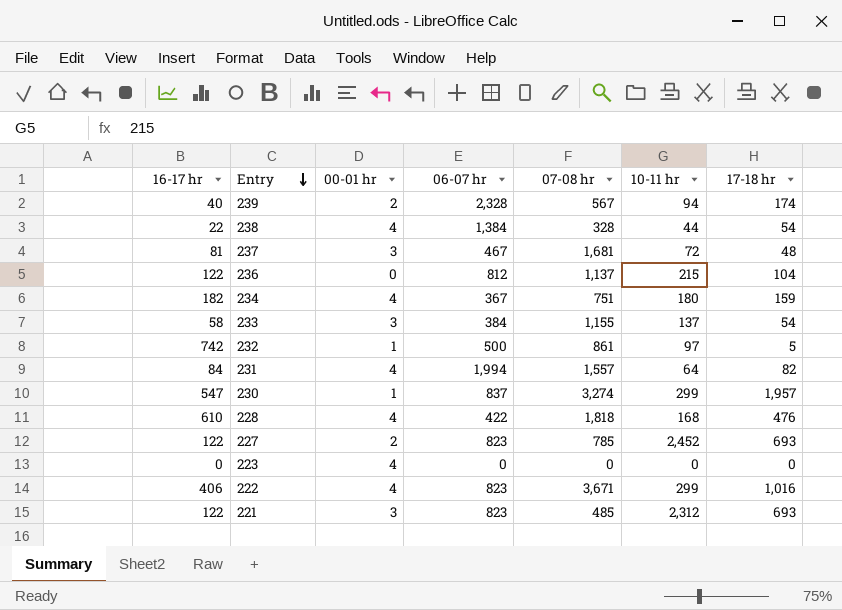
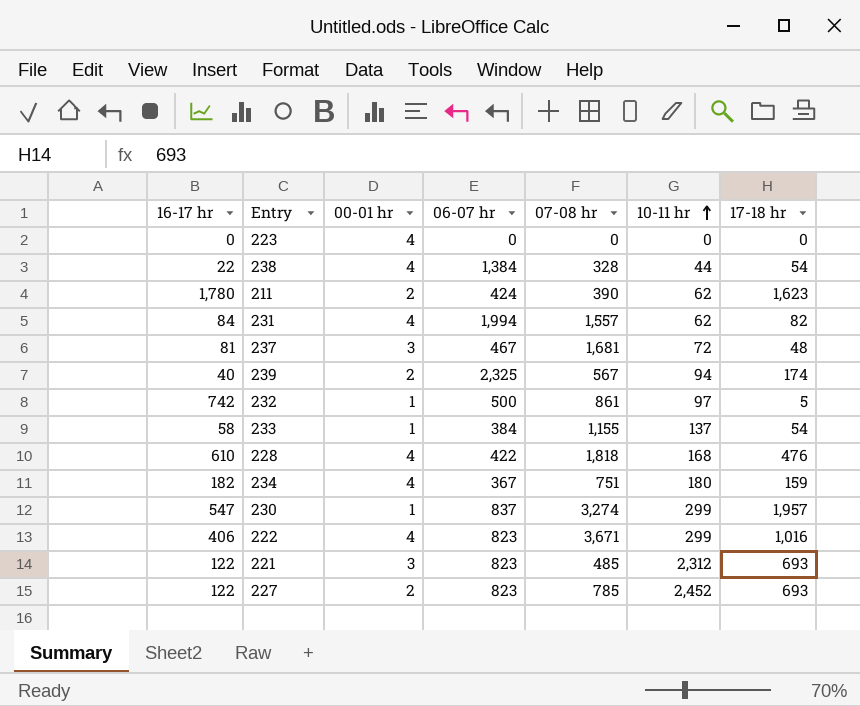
row order: Entry descending -> 10-11 hr ascending
row 236: 122 | 0 | 812 | 1,137 | 215 | 104 -> none
row 211: none -> 1,780 | 2 | 424 | 390 | 62 | 1,623
231 | 10-11 hr: 64 -> 62
239 | 06-07 hr: 2,328 -> 2,325
233 | 00-01 hr: 3 -> 1

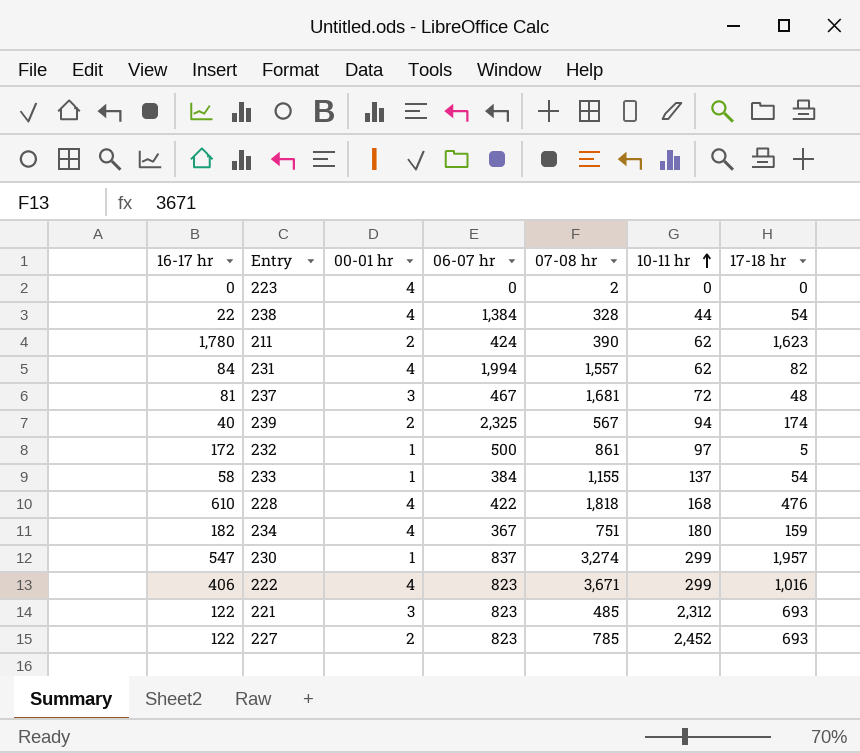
223 | 07-08 hr: 0 -> 2
232 | 16-17 hr: 742 -> 172

